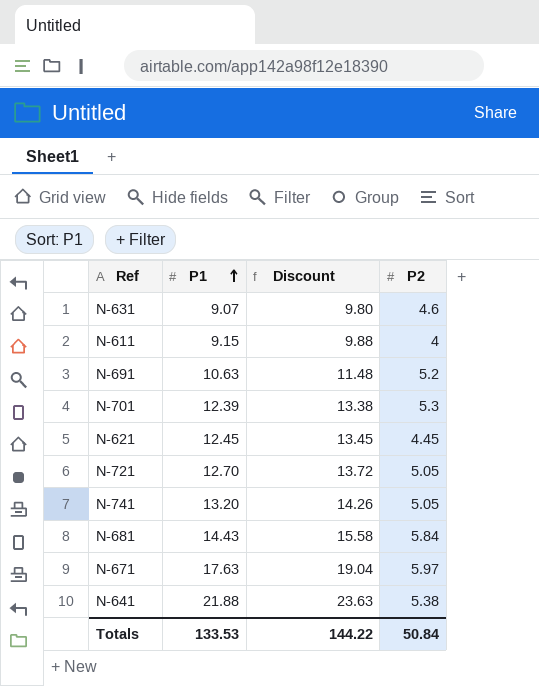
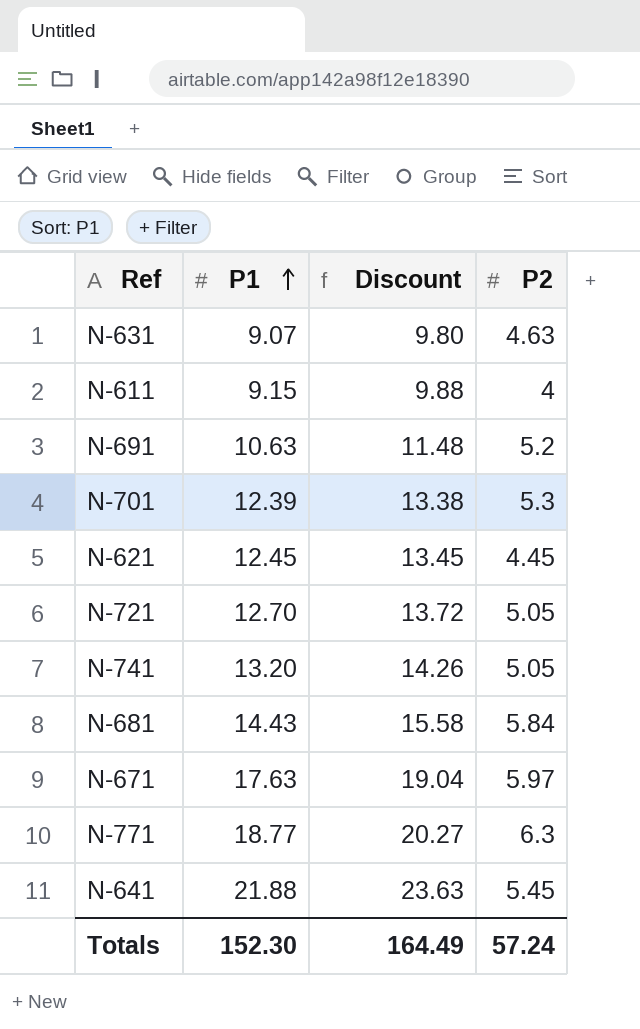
N-631 | P2: 4.6 -> 4.63
row N-771: none -> 18.77 | 20.27 | 6.3
N-641 | P2: 5.38 -> 5.45
Totals | P1: 133.53 -> 152.30
Totals | Discount: 144.22 -> 164.49
Totals | P2: 50.84 -> 57.24

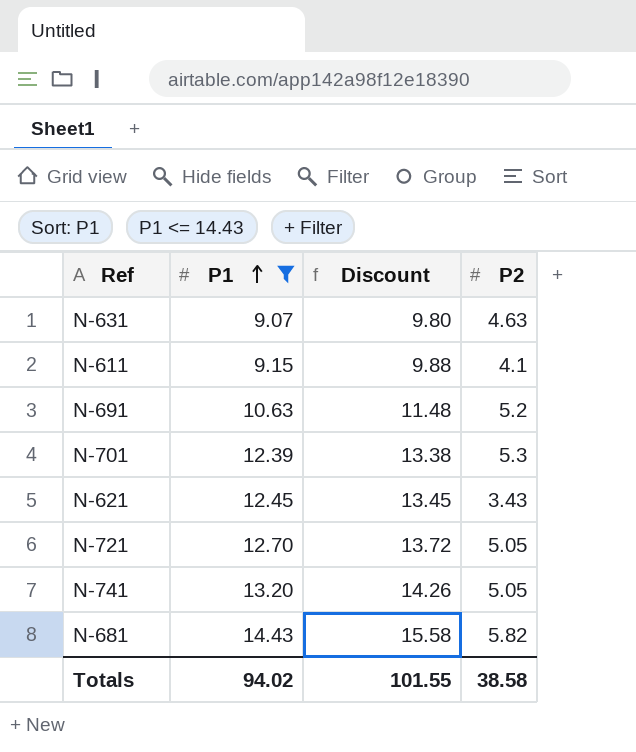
filter: none -> P1 <= 14.43
N-611 | P2: 4 -> 4.1
N-621 | P2: 4.45 -> 3.43
N-681 | P2: 5.84 -> 5.82
Totals | P1: 152.30 -> 94.02
Totals | Discount: 164.49 -> 101.55
Totals | P2: 57.24 -> 38.58

